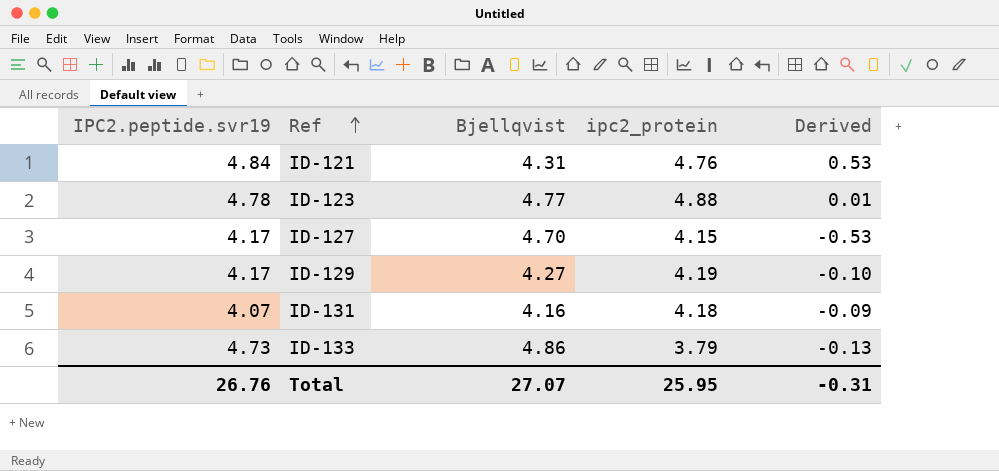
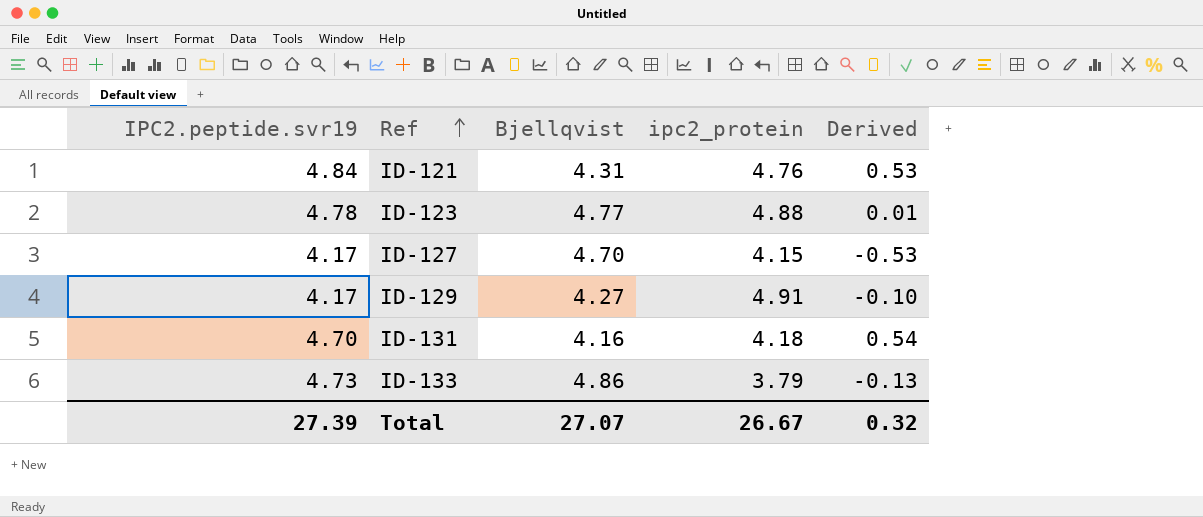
ID-129 | ipc2_protein: 4.19 -> 4.91
ID-131 | IPC2.peptide.svr19: 4.07 -> 4.70
ID-131 | Derived: -0.09 -> 0.54
Total | IPC2.peptide.svr19: 26.76 -> 27.39
Total | ipc2_protein: 25.95 -> 26.67
Total | Derived: -0.31 -> 0.32

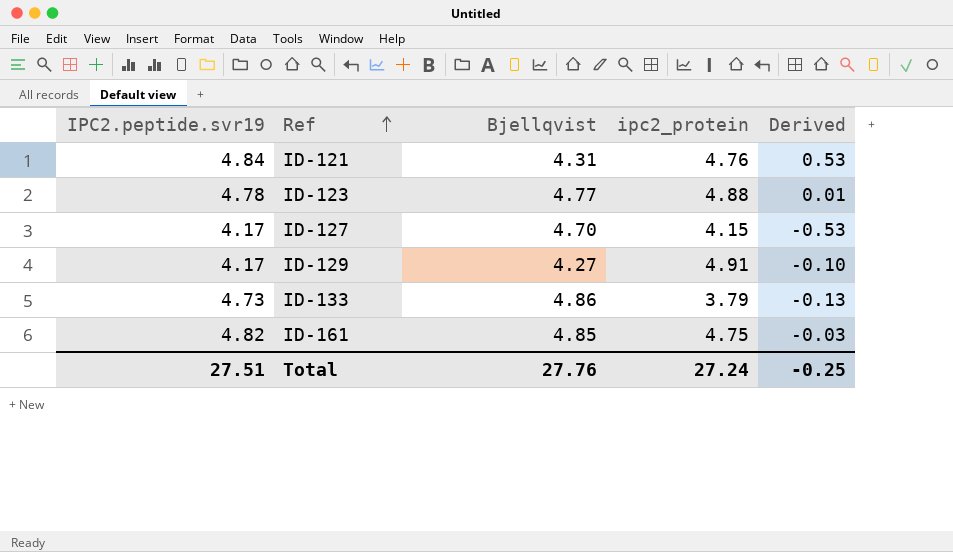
row ID-131: 4.70 | 4.16 | 4.18 | 0.54 -> none
row ID-161: none -> 4.82 | 4.85 | 4.75 | -0.03
Total | IPC2.peptide.svr19: 27.39 -> 27.51
Total | Bjellqvist: 27.07 -> 27.76
Total | ipc2_protein: 26.67 -> 27.24
Total | Derived: 0.32 -> -0.25

